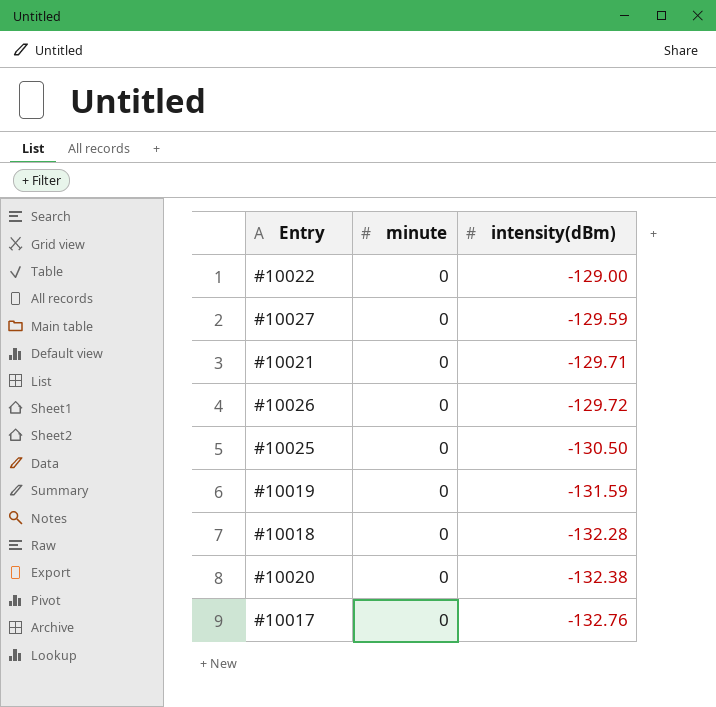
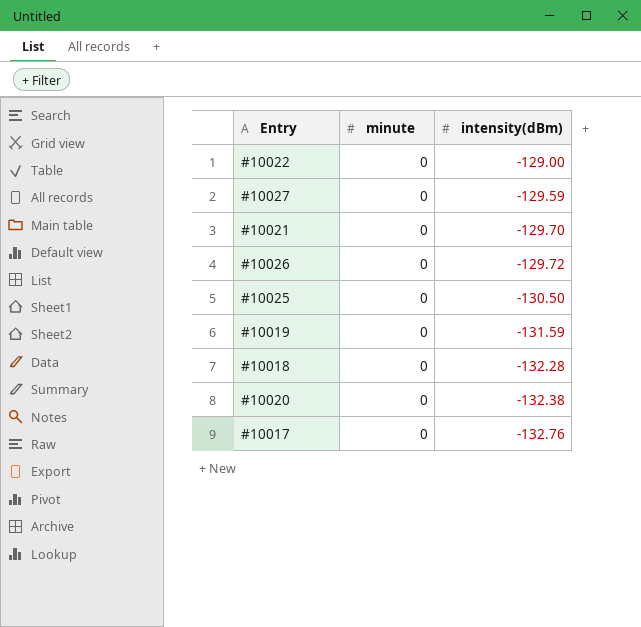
#10021 | intensity(dBm): -129.71 -> -129.70

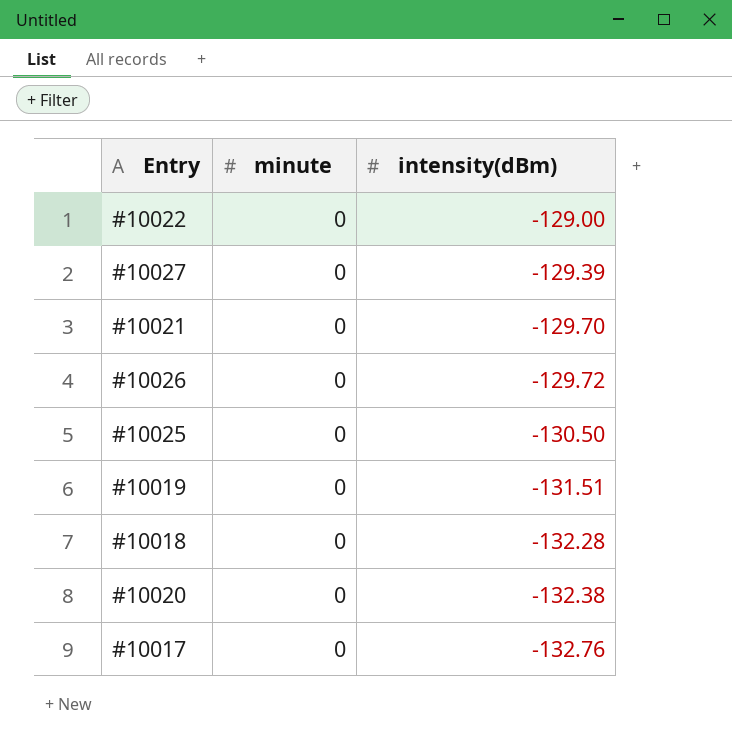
#10027 | intensity(dBm): -129.59 -> -129.39
#10019 | intensity(dBm): -131.59 -> -131.51

